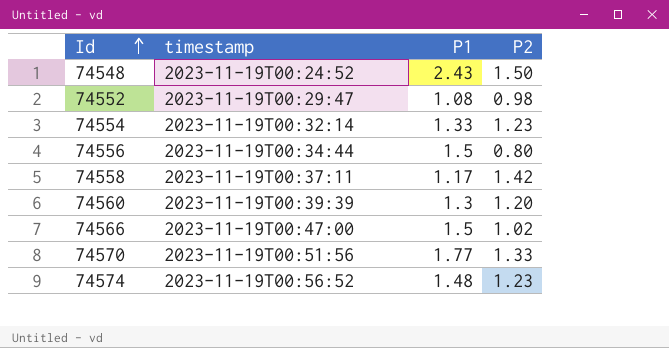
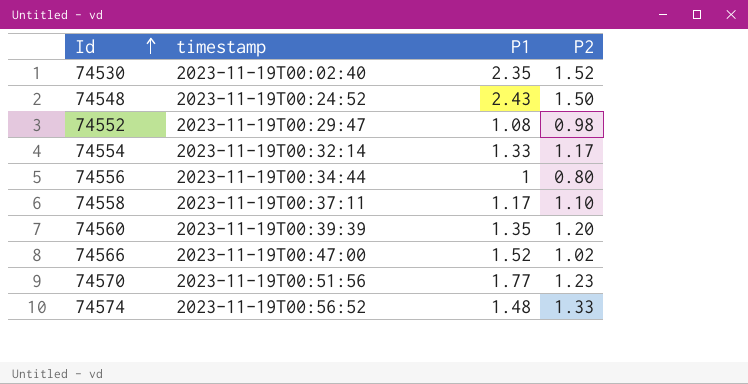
row 74530: none -> 2023-11-19T00:02:40 | 2.35 | 1.52
74554 | P2: 1.23 -> 1.17
74556 | P1: 1.5 -> 1
74558 | P2: 1.42 -> 1.10
74560 | P1: 1.3 -> 1.35
74566 | P1: 1.5 -> 1.52
74570 | P2: 1.33 -> 1.23
74574 | P2: 1.23 -> 1.33

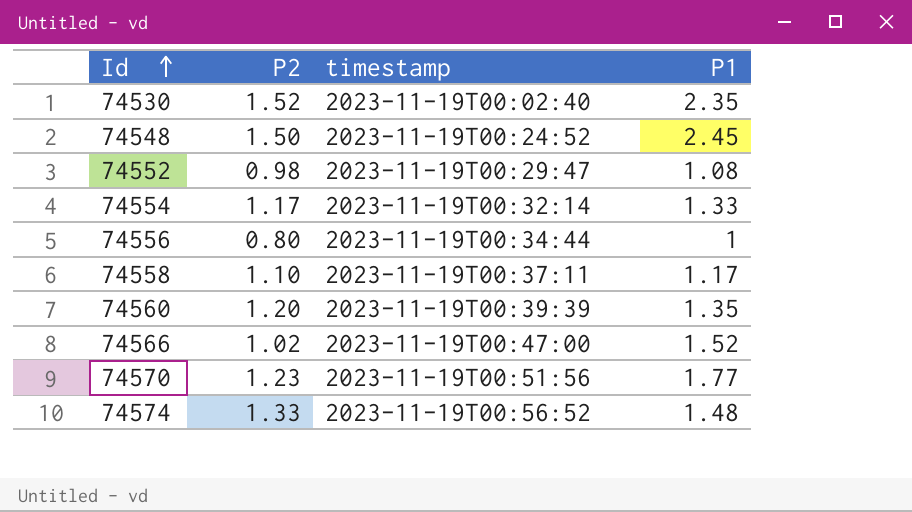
column P2 | position: 4 -> 2
74548 | P1: 2.43 -> 2.45

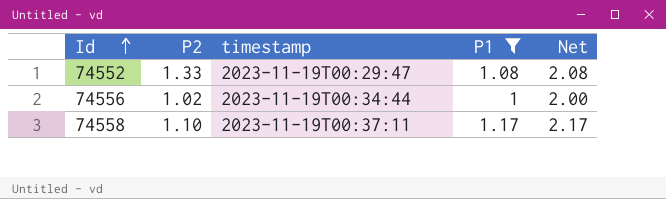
filter: none -> P1 <= 1.17
column Net | formula: none -> [P1] + 1
74552 | P2: 0.98 -> 1.33
74556 | P2: 0.80 -> 1.02

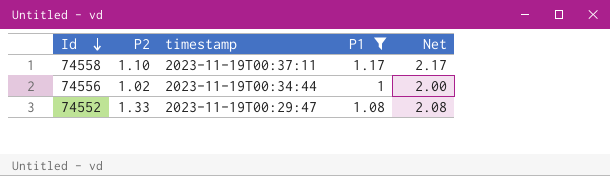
row order: Id ascending -> Id descending

